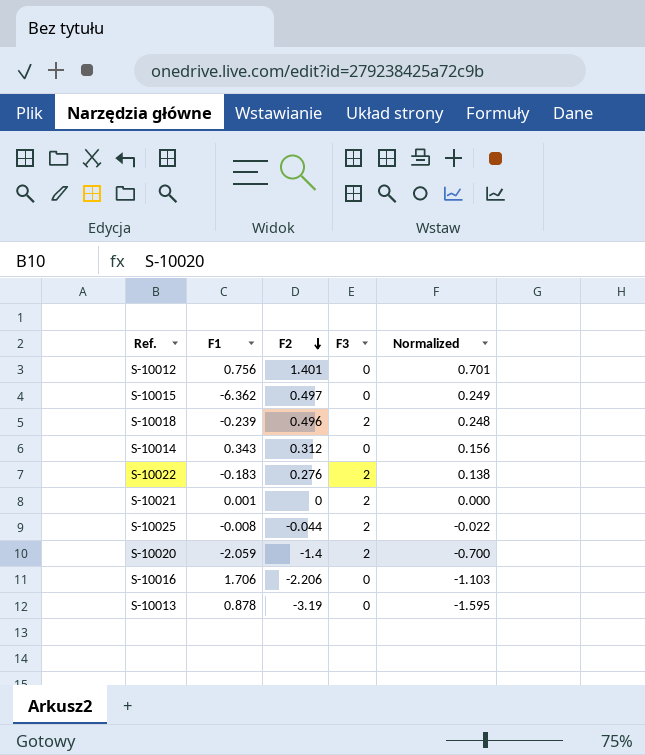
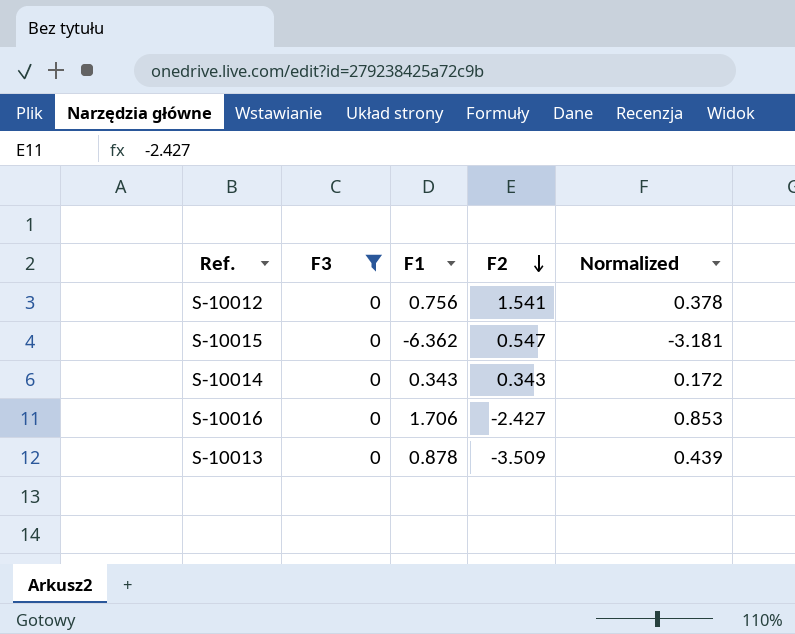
filter: none -> F3 = 0
column F3 | position: 4 -> 2
column Normalized | formula: [F2] * 0.5 -> [F1] * 0.5
S-10012 | F2: 1.401 -> 1.541
S-10015 | F2: 0.497 -> 0.547
S-10014 | F2: 0.312 -> 0.343
S-10016 | F2: -2.206 -> -2.427
S-10013 | F2: -3.19 -> -3.509

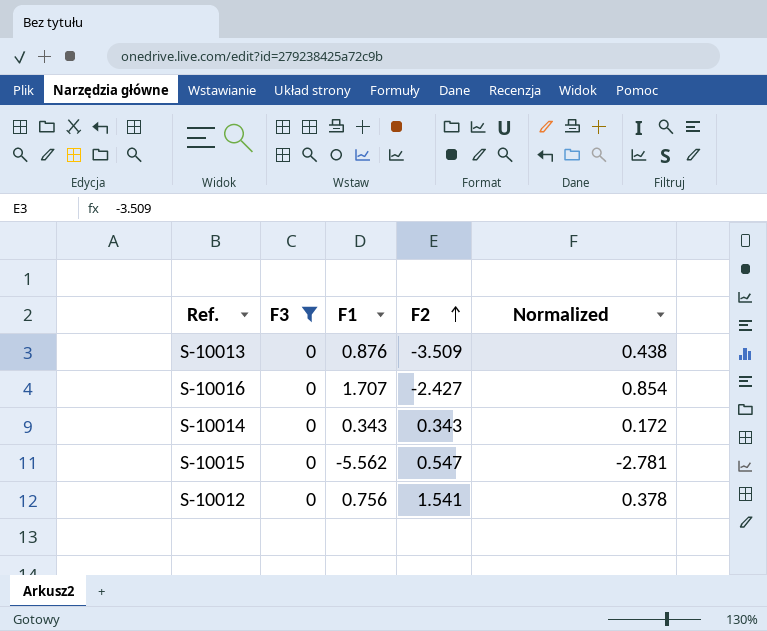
row order: F2 descending -> F2 ascending
S-10013 | F1: 0.878 -> 0.876
S-10013 | Normalized: 0.439 -> 0.438
S-10016 | F1: 1.706 -> 1.707
S-10016 | Normalized: 0.853 -> 0.854
S-10015 | F1: -6.362 -> -5.562
S-10015 | Normalized: -3.181 -> -2.781

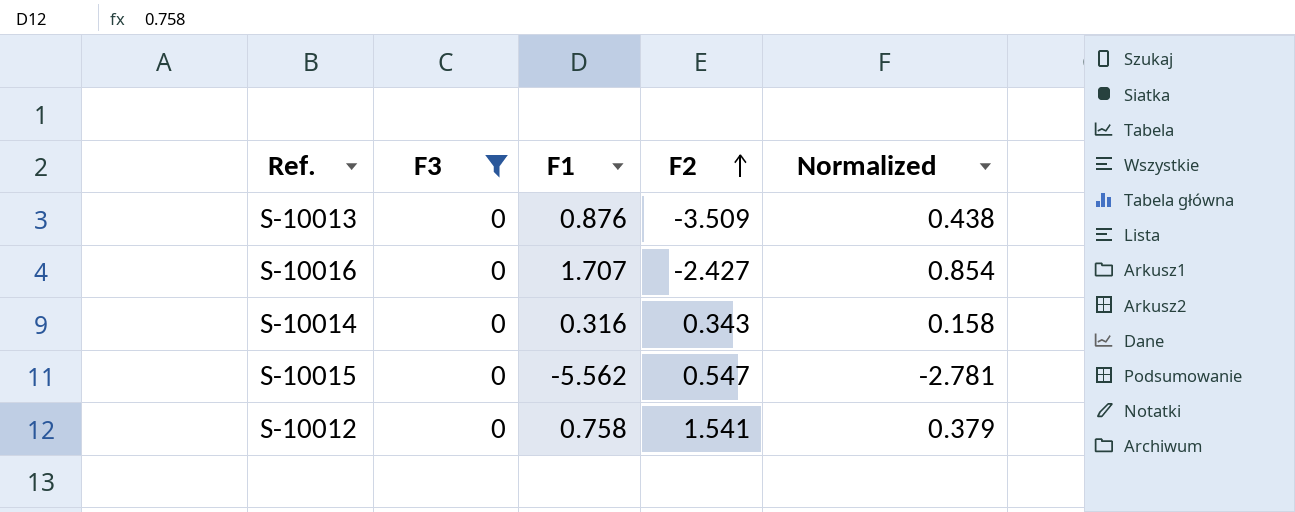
S-10014 | F1: 0.343 -> 0.316
S-10014 | Normalized: 0.172 -> 0.158
S-10012 | F1: 0.756 -> 0.758
S-10012 | Normalized: 0.378 -> 0.379

